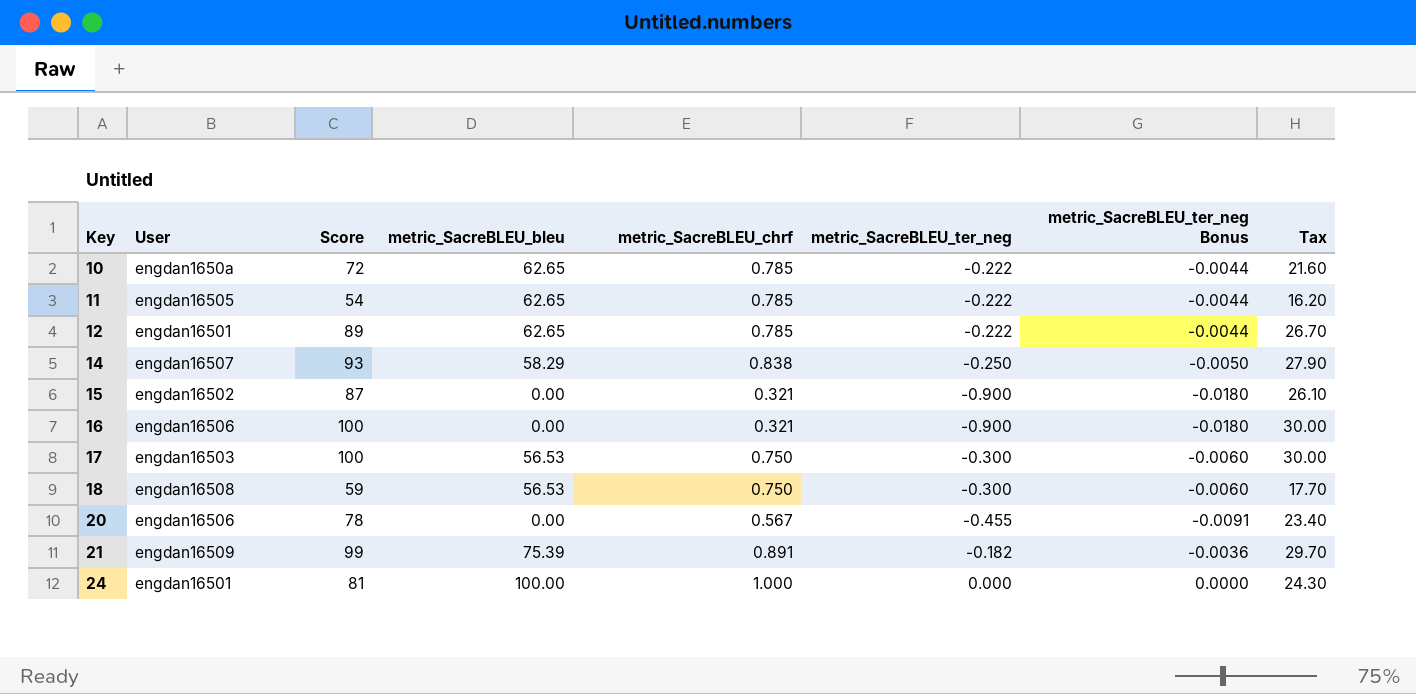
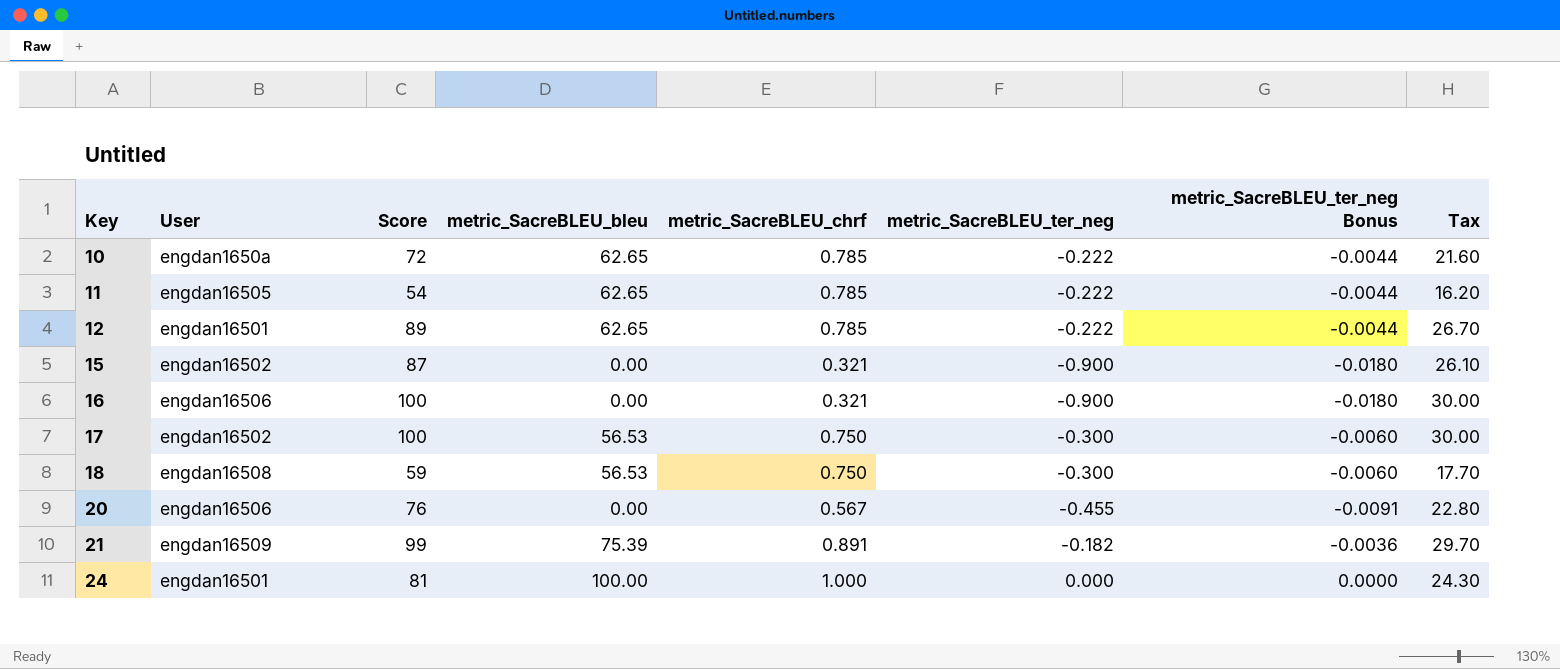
row 14: engdan16507 | 93 | 58.29 | 0.838 | -0.250 | -0.0050 | 27.90 -> none
17 | User: engdan16503 -> engdan16502
20 | Score: 78 -> 76
20 | Tax: 23.40 -> 22.80

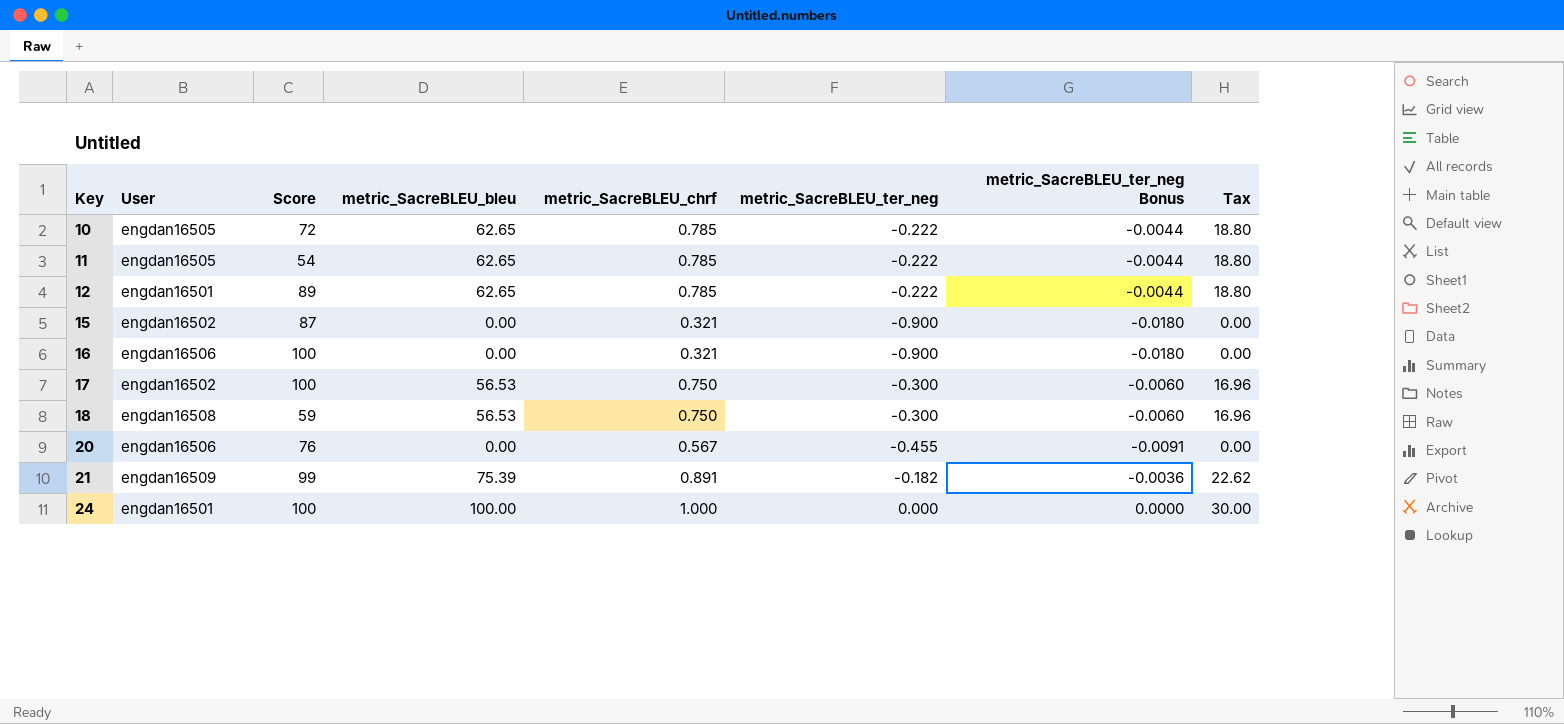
column Tax | formula: [Score] * 0.3 -> [metric_SacreBLEU_bleu] * 0.3
10 | User: engdan1650a -> engdan16505
24 | Score: 81 -> 100

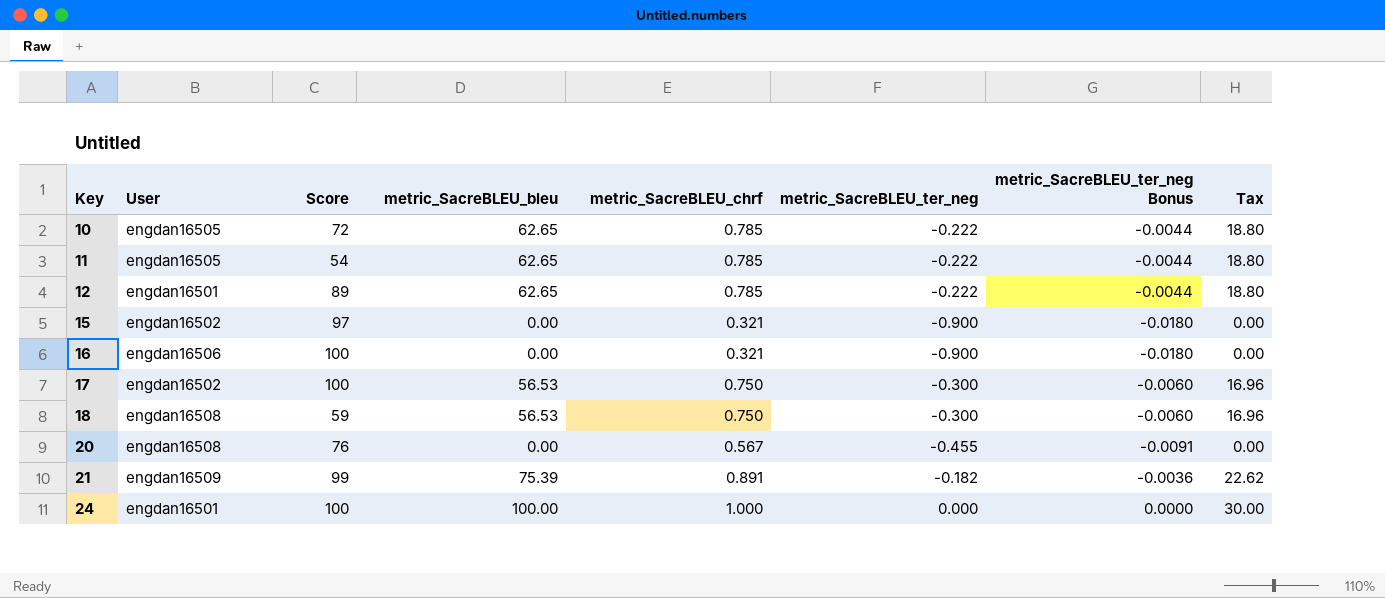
15 | Score: 87 -> 97
20 | User: engdan16506 -> engdan16508

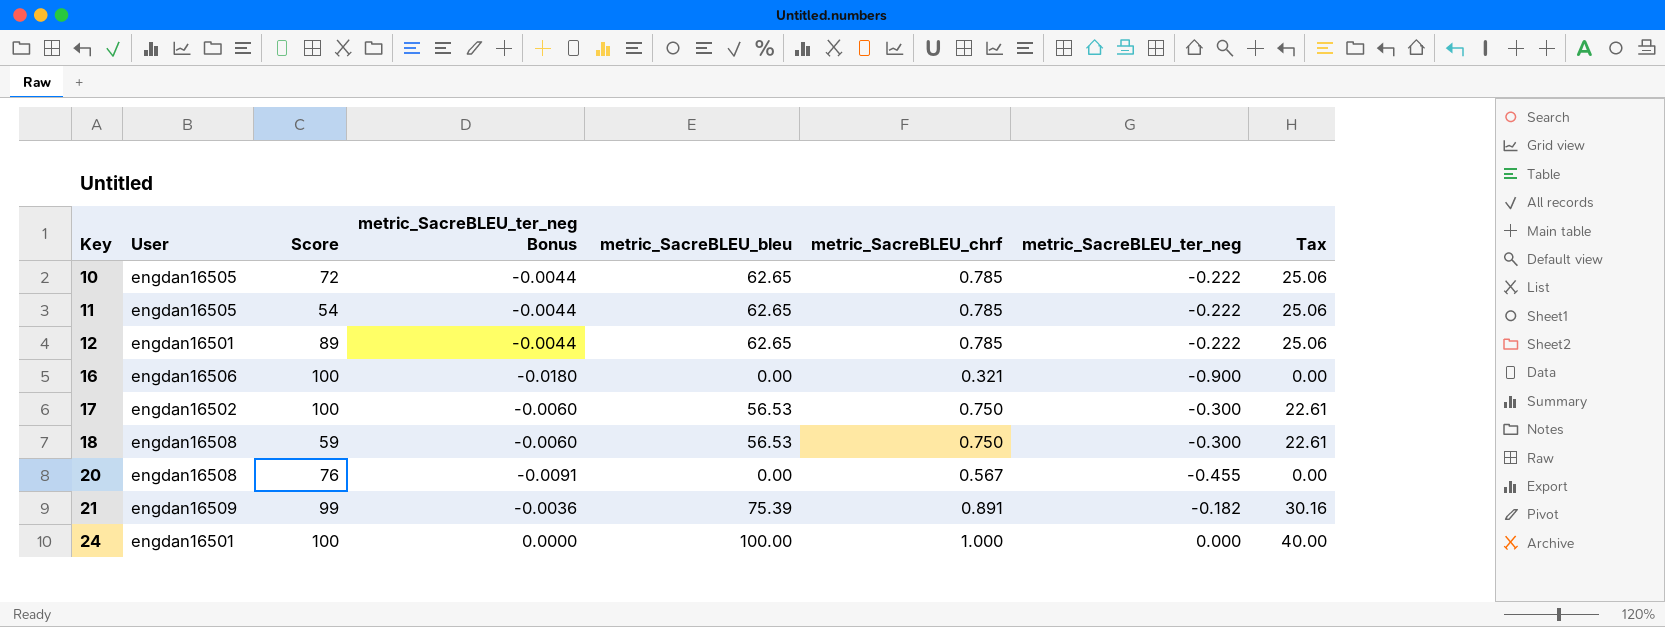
column metric_SacreBLEU_ter_neg Bonus | position: 7 -> 4
column Tax | formula: [metric_SacreBLEU_bleu] * 0.3 -> [metric_SacreBLEU_bleu] * 0.4
row 15: engdan16502 | 97 | 0.00 | 0.321 | -0.900 | -0.0180 | 0.00 -> none

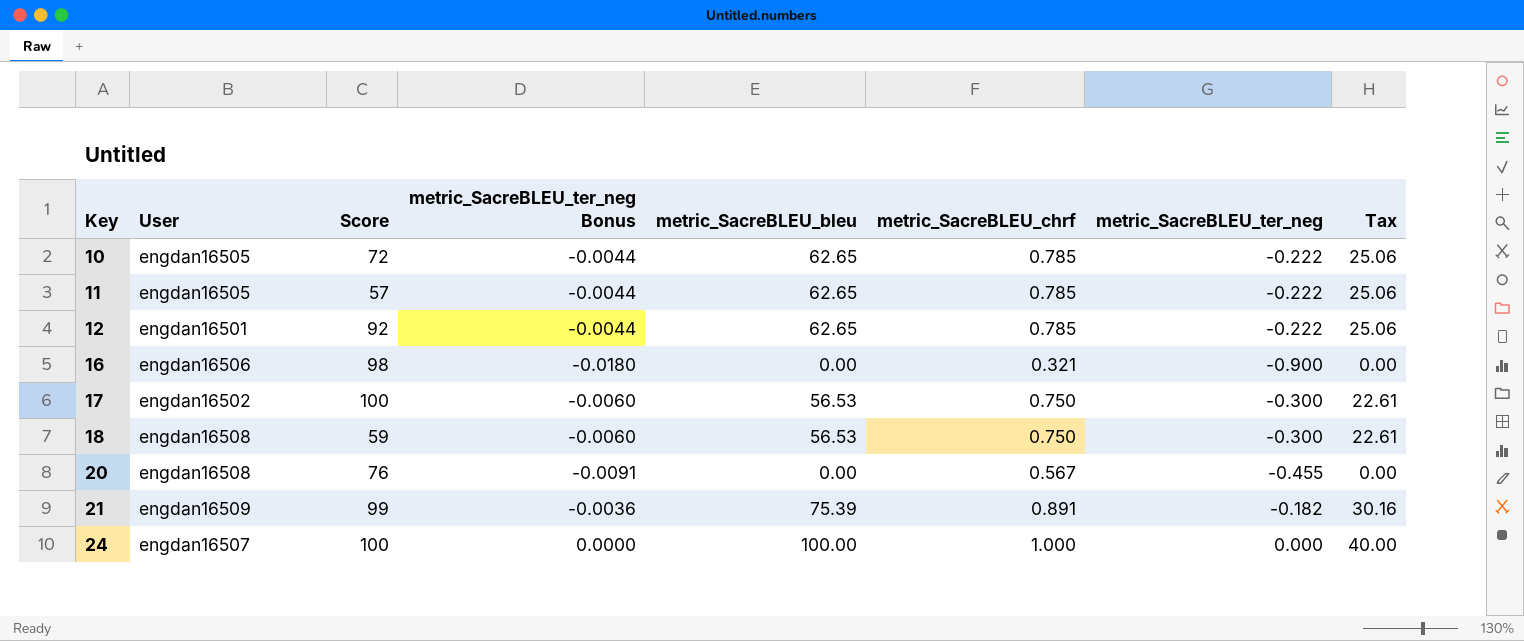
11 | Score: 54 -> 57
12 | Score: 89 -> 92
16 | Score: 100 -> 98
24 | User: engdan16501 -> engdan16507

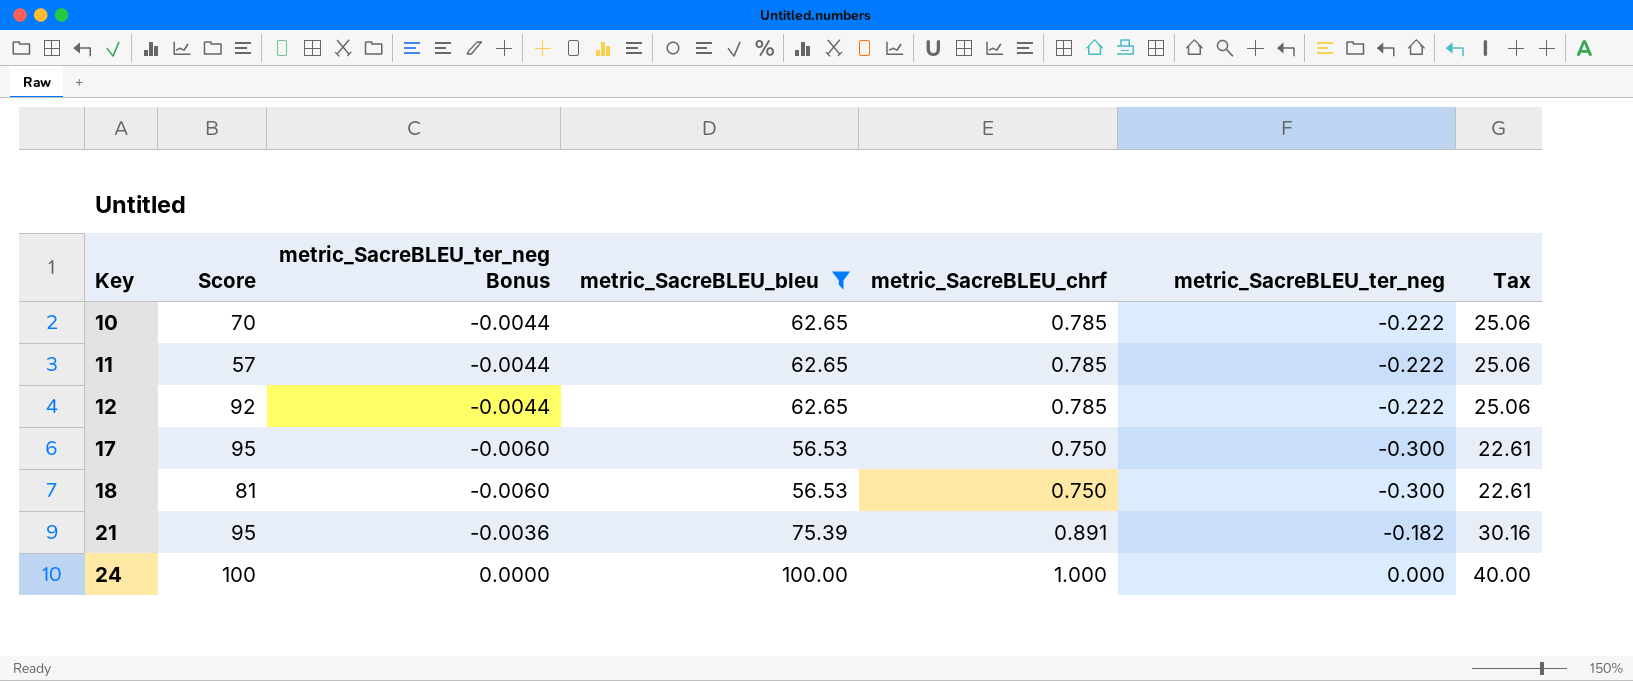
filter: none -> metric_SacreBLEU_bleu != 0.00
column User | position: 2 -> none
10 | Score: 72 -> 70
17 | Score: 100 -> 95
18 | Score: 59 -> 81
21 | Score: 99 -> 95

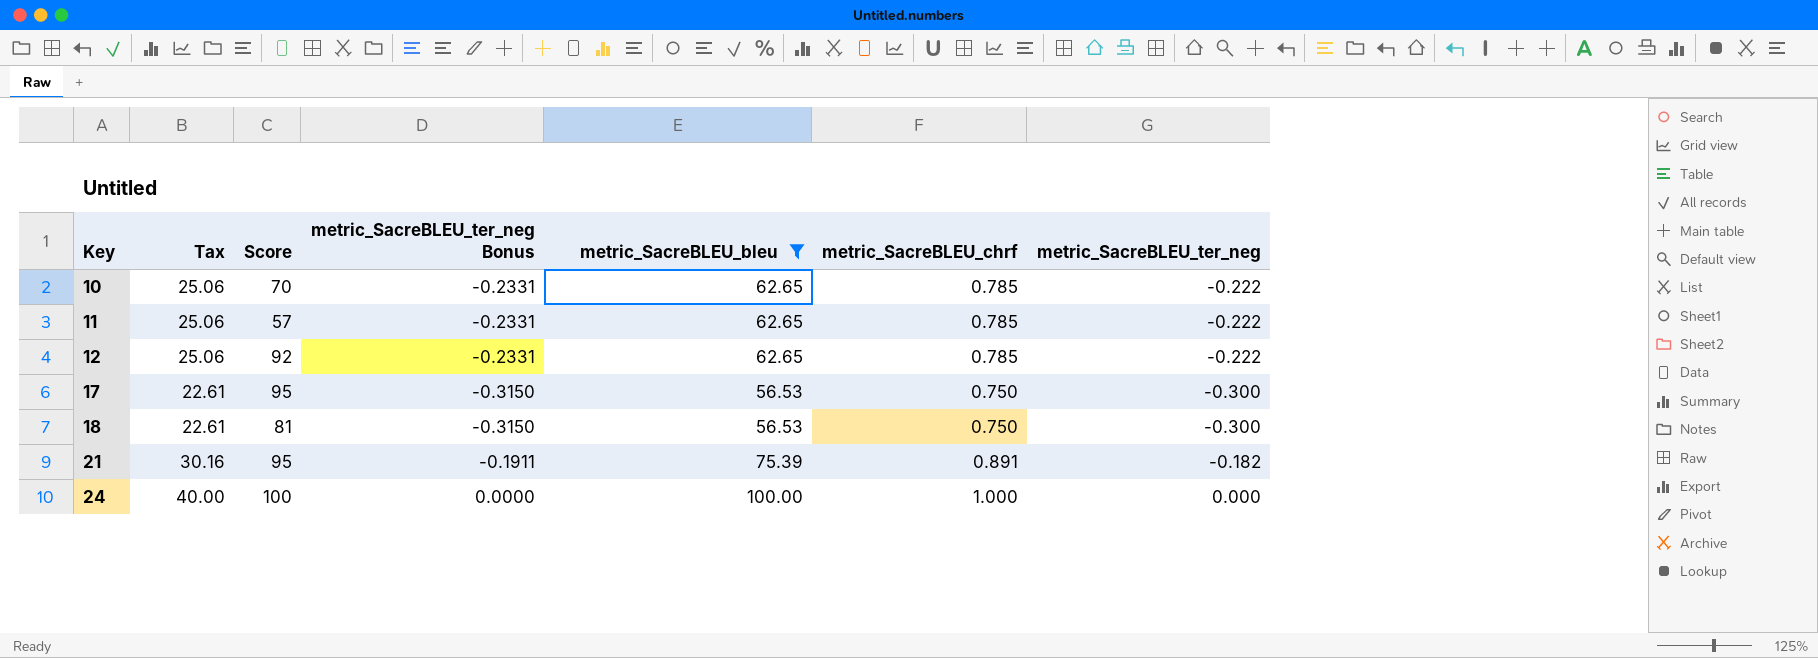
column Tax | position: 7 -> 2
column metric_SacreBLEU_ter_neg Bonus | formula: [metric_SacreBLEU_ter_neg] * 0.02 -> [metric_SacreBLEU_ter_neg] * 1.05

